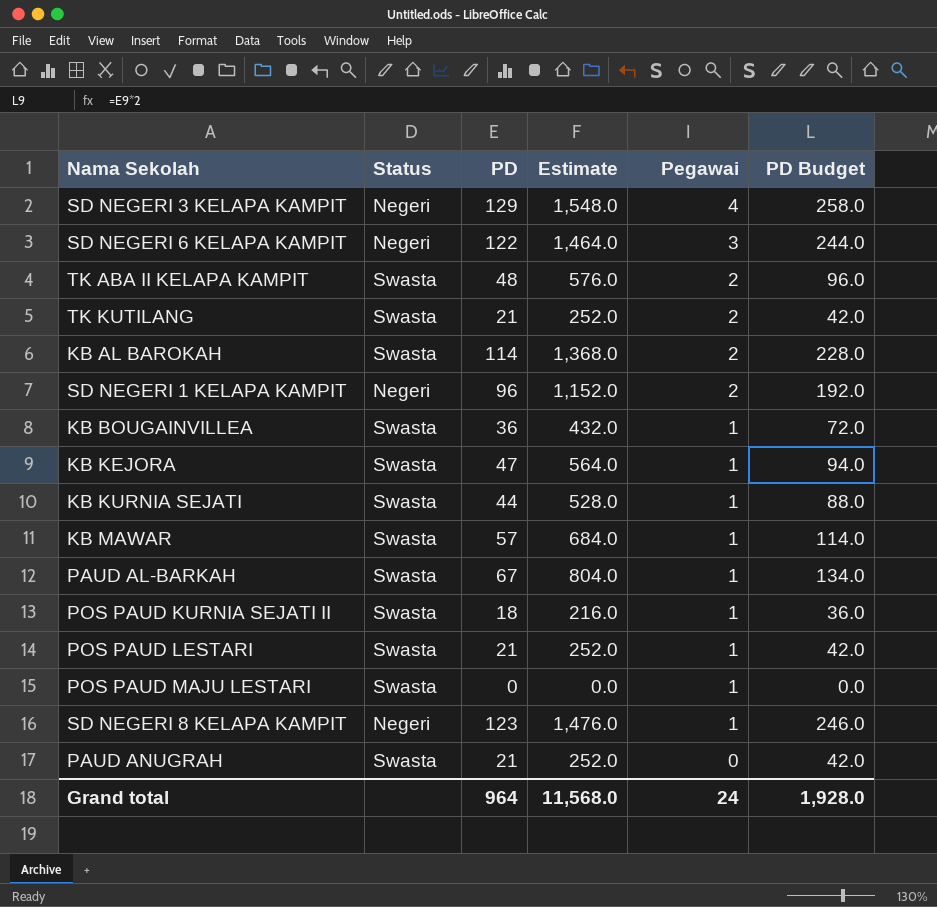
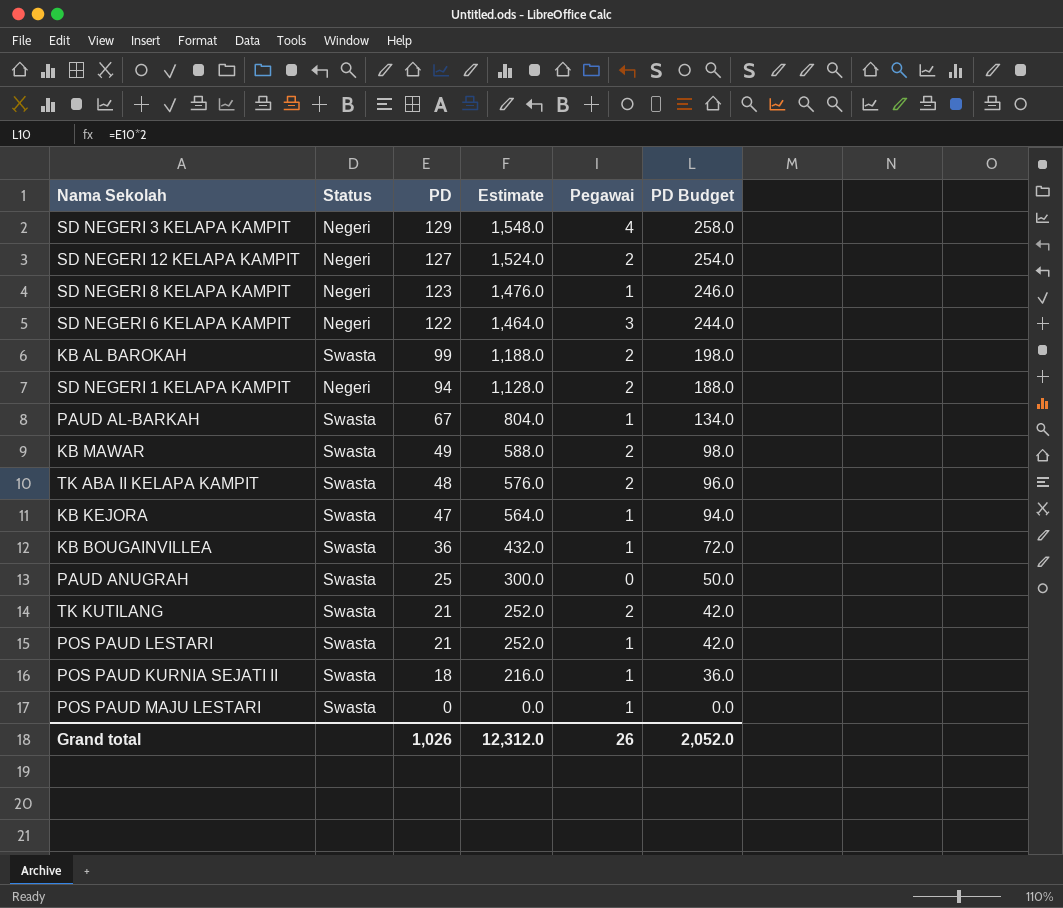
row order: Pegawai descending -> PD descending
row KB KURNIA SEJATI: Swasta | 44 | 528.0 | 1 | 88.0 -> none
row SD NEGERI 12 KELAPA KAMPIT: none -> Negeri | 127 | 1,524.0 | 2 | 254.0
KB AL BAROKAH | PD: 114 -> 99
KB AL BAROKAH | Estimate: 1,368.0 -> 1,188.0
KB AL BAROKAH | PD Budget: 228.0 -> 198.0
SD NEGERI 1 KELAPA KAMPIT | PD: 96 -> 94
SD NEGERI 1 KELAPA KAMPIT | Estimate: 1,152.0 -> 1,128.0
SD NEGERI 1 KELAPA KAMPIT | PD Budget: 192.0 -> 188.0
KB MAWAR | PD: 57 -> 49
KB MAWAR | Estimate: 684.0 -> 588.0
KB MAWAR | Pegawai: 1 -> 2
KB MAWAR | PD Budget: 114.0 -> 98.0
PAUD ANUGRAH | PD: 21 -> 25
PAUD ANUGRAH | Estimate: 252.0 -> 300.0
PAUD ANUGRAH | PD Budget: 42.0 -> 50.0
Grand total | PD: 964 -> 1,026
Grand total | Estimate: 11,568.0 -> 12,312.0
Grand total | Pegawai: 24 -> 26
Grand total | PD Budget: 1,928.0 -> 2,052.0

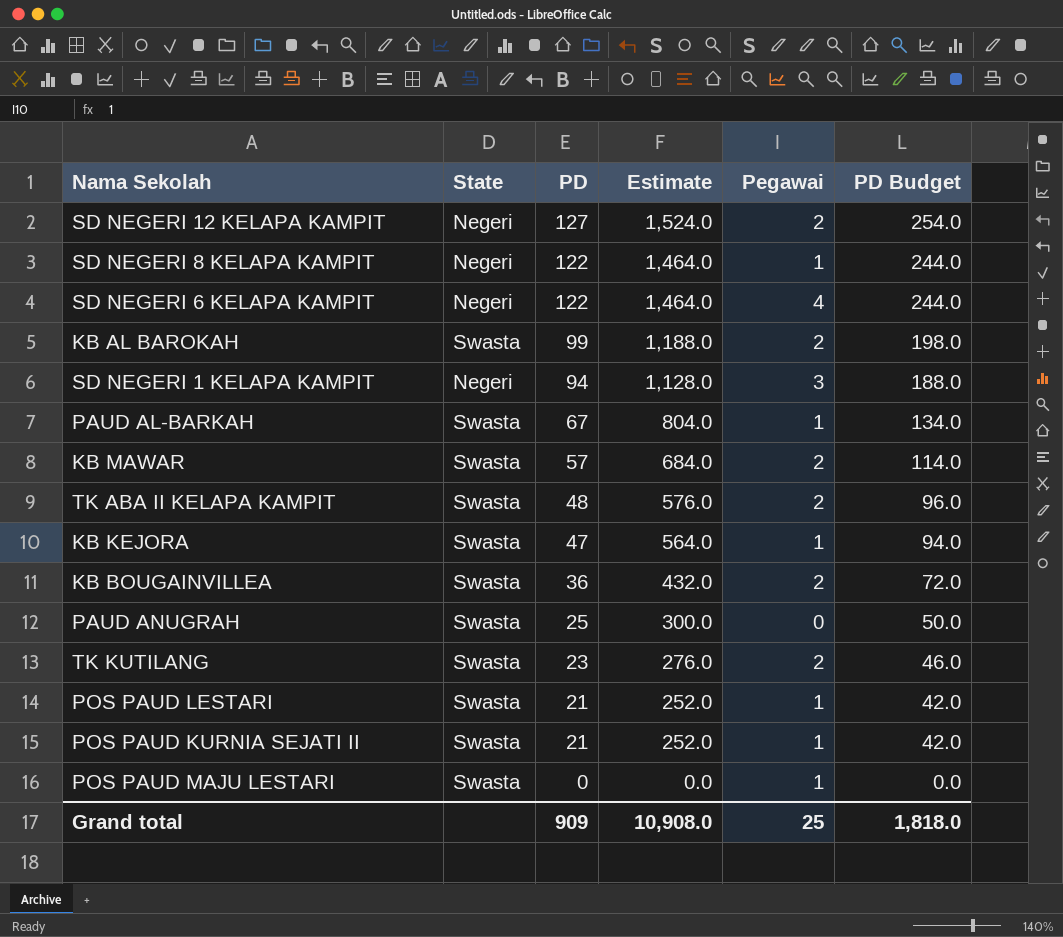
column name: Status -> State
row SD NEGERI 3 KELAPA KAMPIT: Negeri | 129 | 1,548.0 | 4 | 258.0 -> none
SD NEGERI 8 KELAPA KAMPIT | PD: 123 -> 122
SD NEGERI 8 KELAPA KAMPIT | Estimate: 1,476.0 -> 1,464.0
SD NEGERI 8 KELAPA KAMPIT | PD Budget: 246.0 -> 244.0
SD NEGERI 6 KELAPA KAMPIT | Pegawai: 3 -> 4
SD NEGERI 1 KELAPA KAMPIT | Pegawai: 2 -> 3
KB MAWAR | PD: 49 -> 57
KB MAWAR | Estimate: 588.0 -> 684.0
KB MAWAR | PD Budget: 98.0 -> 114.0
KB BOUGAINVILLEA | Pegawai: 1 -> 2
TK KUTILANG | PD: 21 -> 23
TK KUTILANG | Estimate: 252.0 -> 276.0
TK KUTILANG | PD Budget: 42.0 -> 46.0
POS PAUD KURNIA SEJATI II | PD: 18 -> 21
POS PAUD KURNIA SEJATI II | Estimate: 216.0 -> 252.0
POS PAUD KURNIA SEJATI II | PD Budget: 36.0 -> 42.0
Grand total | PD: 1,026 -> 909
Grand total | Estimate: 12,312.0 -> 10,908.0
Grand total | Pegawai: 26 -> 25
Grand total | PD Budget: 2,052.0 -> 1,818.0

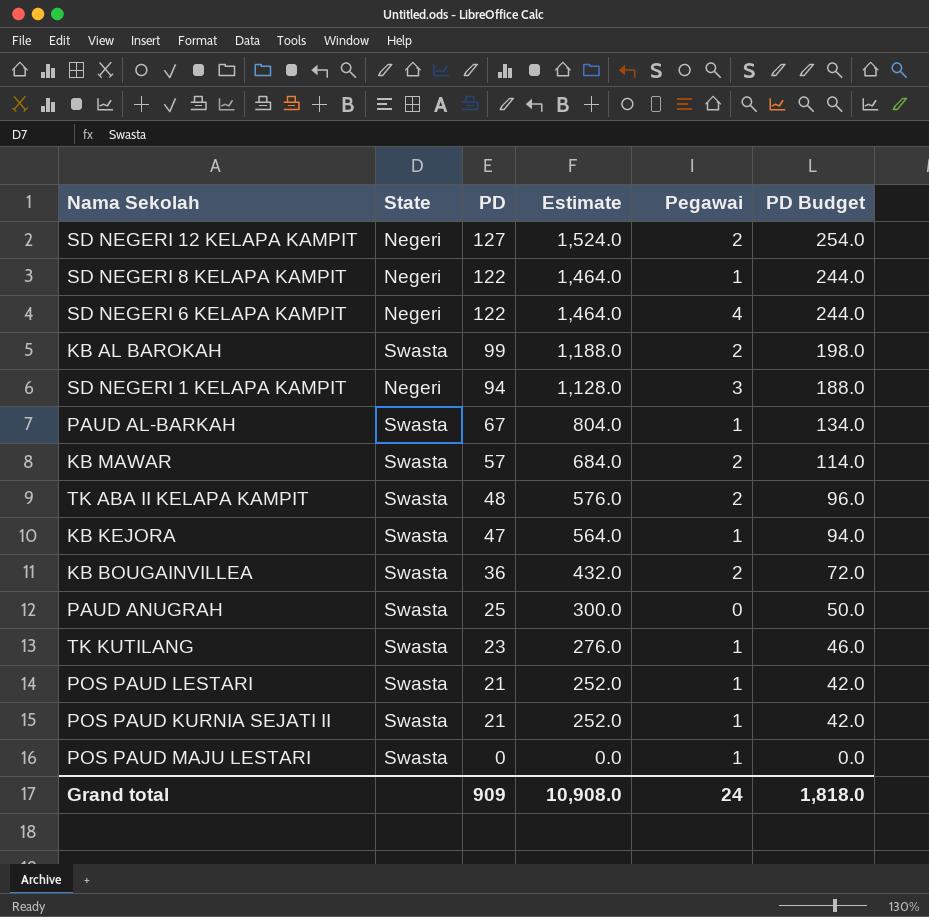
TK KUTILANG | Pegawai: 2 -> 1
Grand total | Pegawai: 25 -> 24

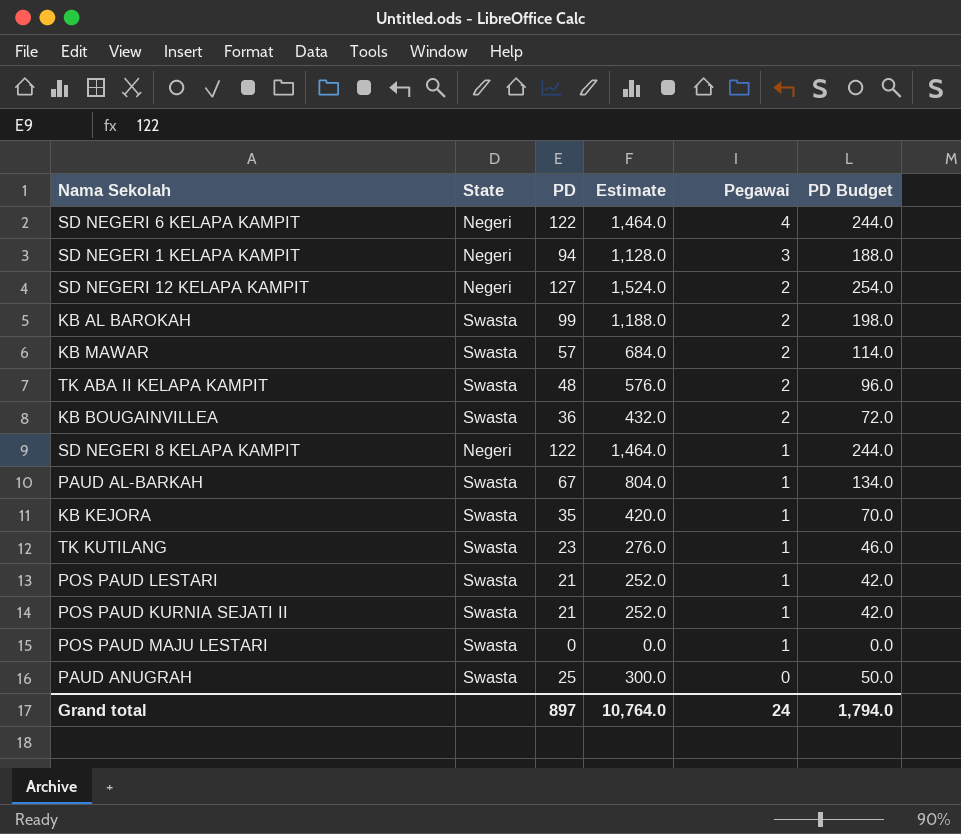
row order: PD descending -> Pegawai descending
KB KEJORA | PD: 47 -> 35
KB KEJORA | Estimate: 564.0 -> 420.0
KB KEJORA | PD Budget: 94.0 -> 70.0
Grand total | PD: 909 -> 897
Grand total | Estimate: 10,908.0 -> 10,764.0
Grand total | PD Budget: 1,818.0 -> 1,794.0

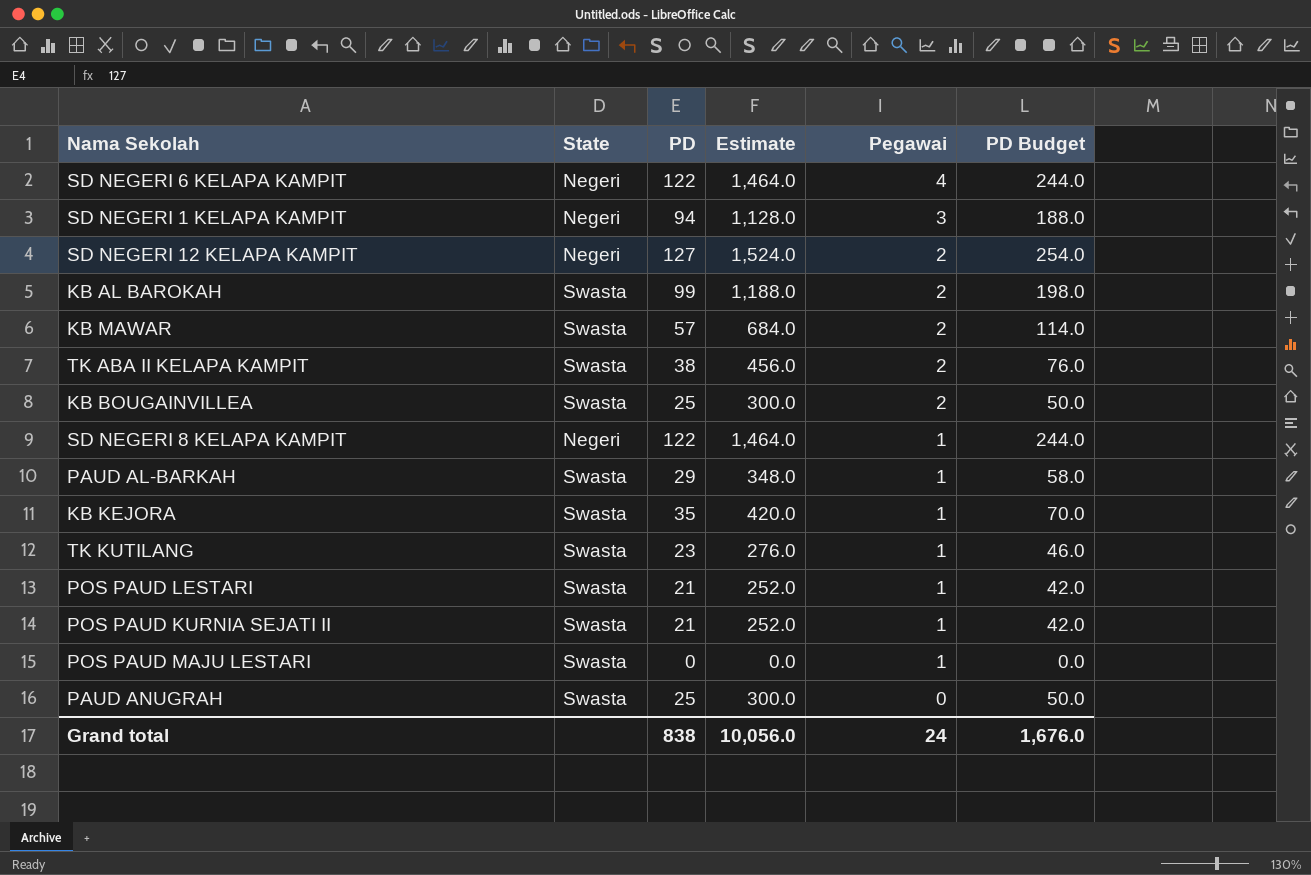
TK ABA II KELAPA KAMPIT | PD: 48 -> 38
TK ABA II KELAPA KAMPIT | Estimate: 576.0 -> 456.0
TK ABA II KELAPA KAMPIT | PD Budget: 96.0 -> 76.0
KB BOUGAINVILLEA | PD: 36 -> 25
KB BOUGAINVILLEA | Estimate: 432.0 -> 300.0
KB BOUGAINVILLEA | PD Budget: 72.0 -> 50.0
PAUD AL-BARKAH | PD: 67 -> 29
PAUD AL-BARKAH | Estimate: 804.0 -> 348.0
PAUD AL-BARKAH | PD Budget: 134.0 -> 58.0
Grand total | PD: 897 -> 838
Grand total | Estimate: 10,764.0 -> 10,056.0
Grand total | PD Budget: 1,794.0 -> 1,676.0

